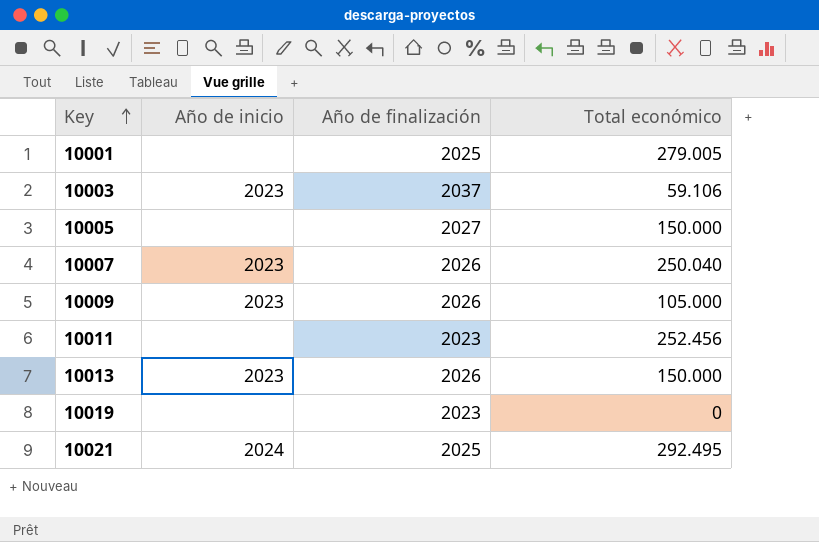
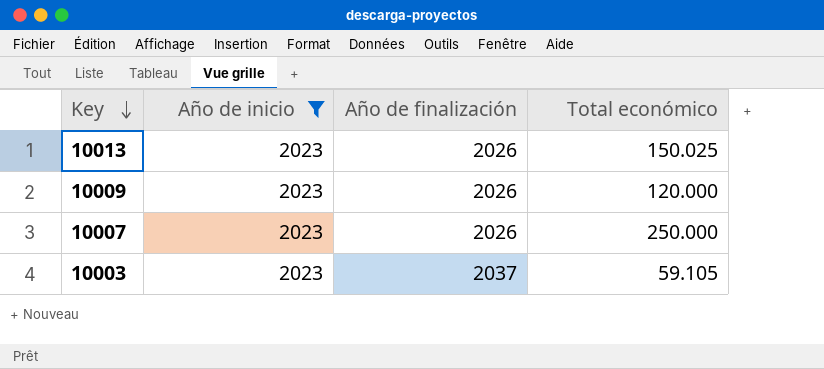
filter: none -> Año de inicio = 2023
row order: Key ascending -> Key descending
10013 | Total económico: 150.000 -> 150.025
10009 | Total económico: 105.000 -> 120.000
10007 | Total económico: 250.040 -> 250.000
10003 | Total económico: 59.106 -> 59.105

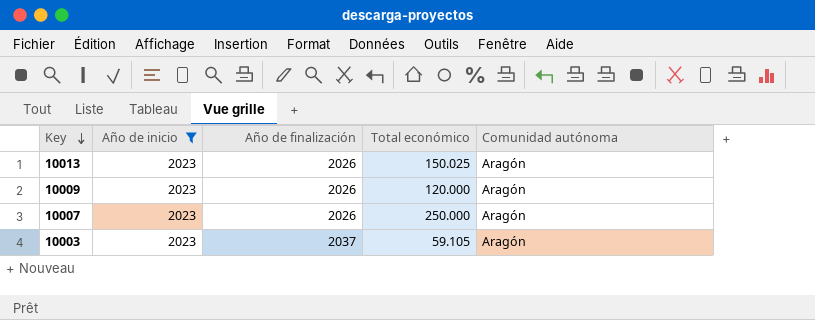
column Comunidad autónoma | position: none -> 5

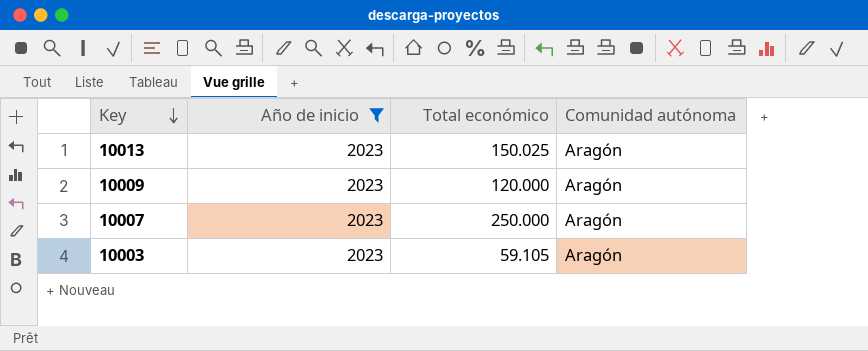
column Año de finalización | position: 3 -> none

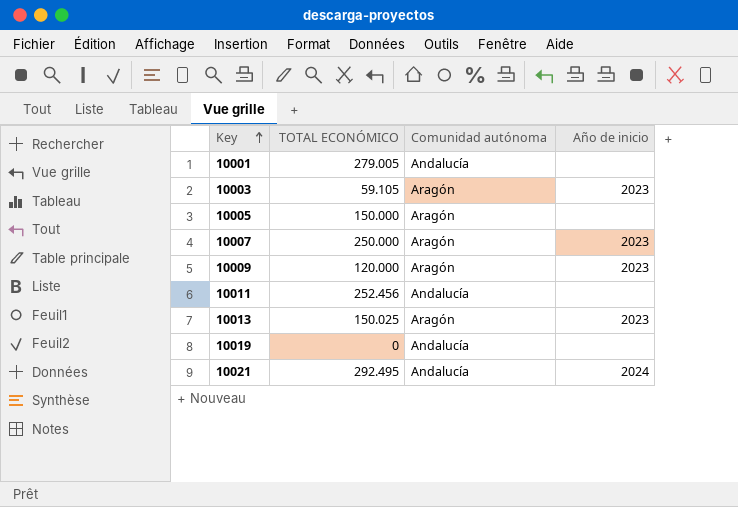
filter: Año de inicio = 2023 -> none
row order: Key descending -> Key ascending
column name: Total económico -> TOTAL ECONÓMICO
column Año de inicio | position: 2 -> 4

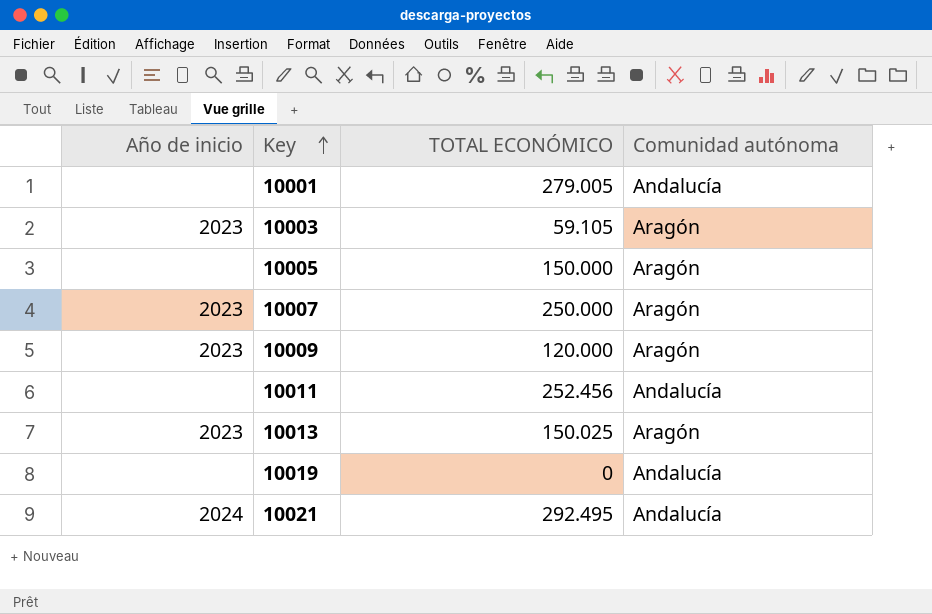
column Año de inicio | position: 4 -> 1

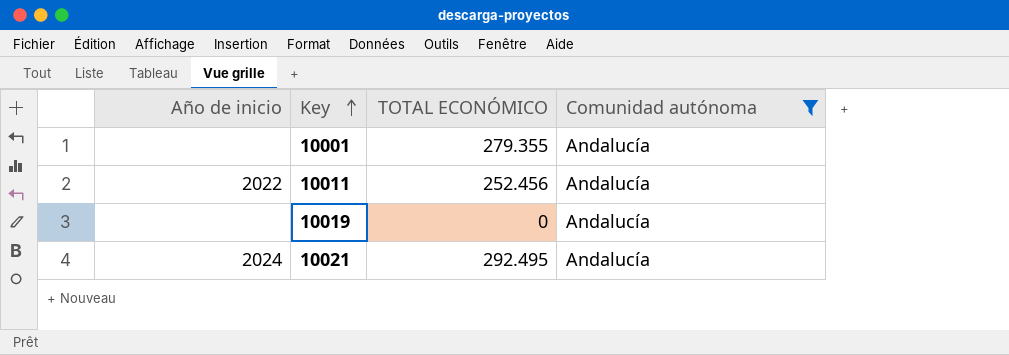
filter: none -> Comunidad autónoma = Andalucía
10001 | TOTAL ECONÓMICO: 279.005 -> 279.355
10011 | Año de inicio: none -> 2022

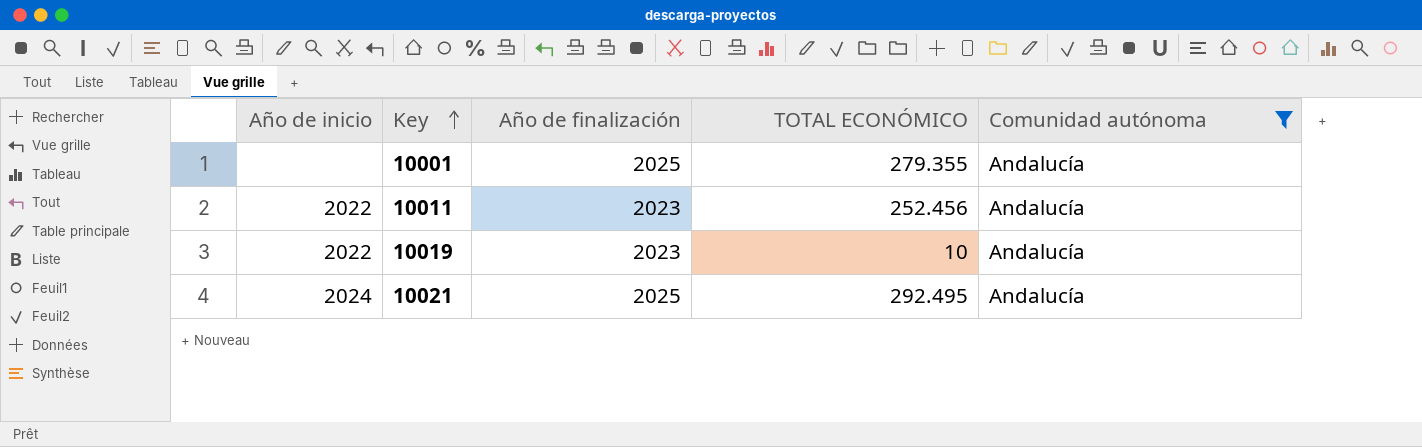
column Año de finalización | position: none -> 3
10019 | Año de inicio: none -> 2022
10019 | TOTAL ECONÓMICO: 0 -> 10

